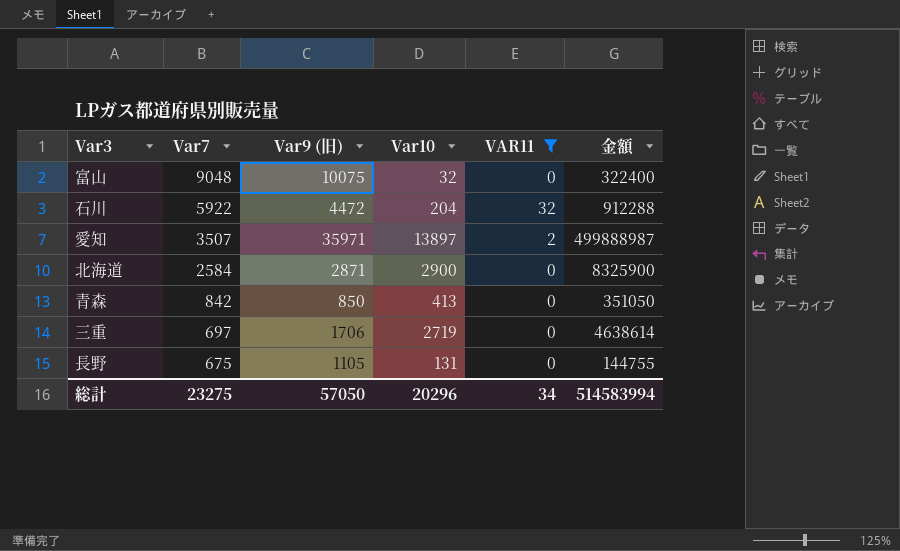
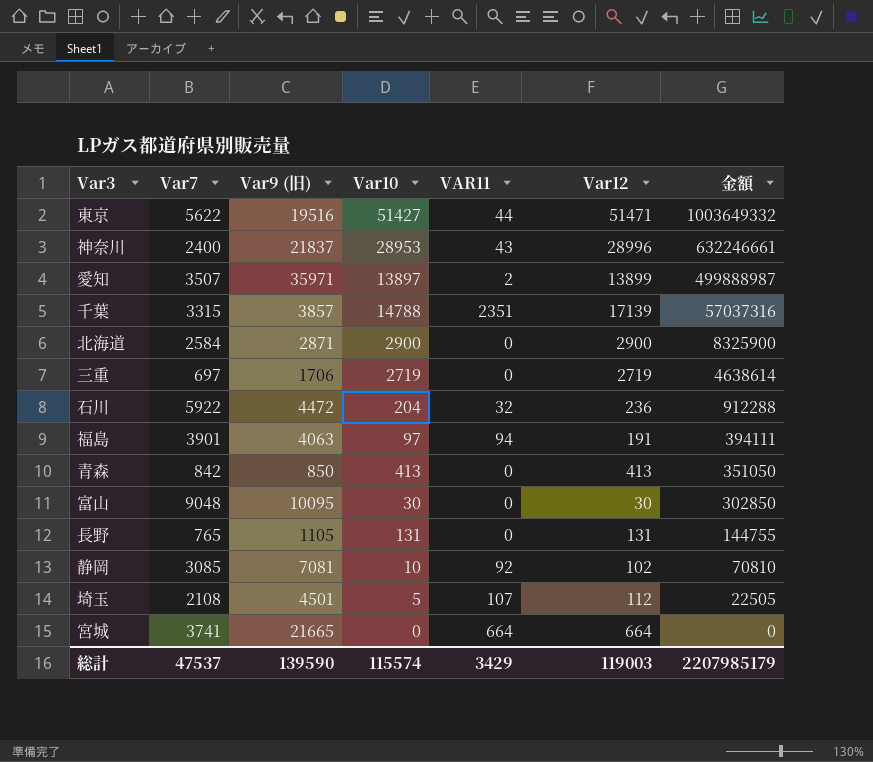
filter: VAR11 <= 32 -> none
row order: Var7 descending -> 金額 descending
column Var12 | formula: none -> [Var10] + [VAR11]
富山 | Var9 (旧): 10075 -> 10095
富山 | Var10: 32 -> 30
富山 | 金額: 322400 -> 302850
長野 | Var7: 675 -> 765
総計 | Var7: 23275 -> 47537
総計 | Var9 (旧): 57050 -> 139590
総計 | Var10: 20296 -> 115574
総計 | VAR11: 34 -> 3429
総計 | 金額: 514583994 -> 2207985179

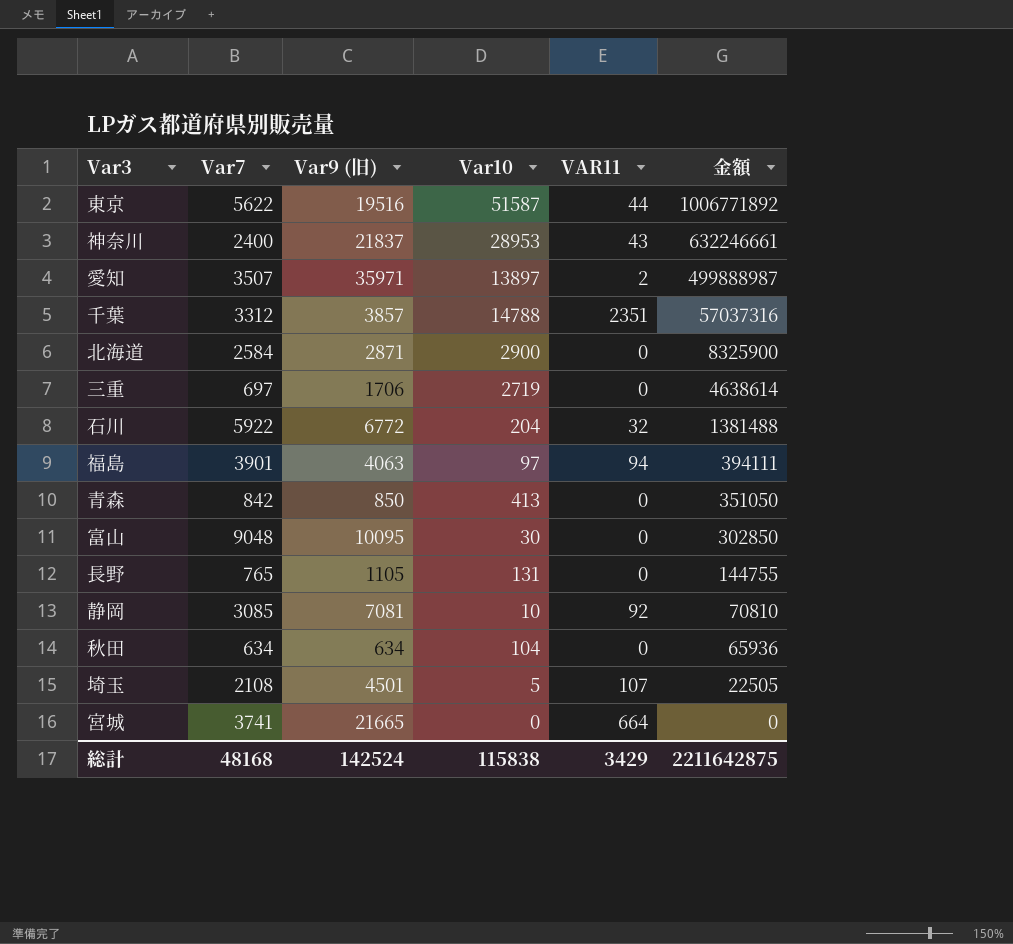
column Var12 | formula: [Var10] + [VAR11] -> none
東京 | Var10: 51427 -> 51587
東京 | 金額: 1003649332 -> 1006771892
千葉 | Var7: 3315 -> 3312
石川 | Var9 (旧): 4472 -> 6772
石川 | 金額: 912288 -> 1381488
row 秋田: none -> 634 | 634 | 104 | 0 | 65936
総計 | Var7: 47537 -> 48168
総計 | Var9 (旧): 139590 -> 142524
総計 | Var10: 115574 -> 115838
総計 | 金額: 2207985179 -> 2211642875

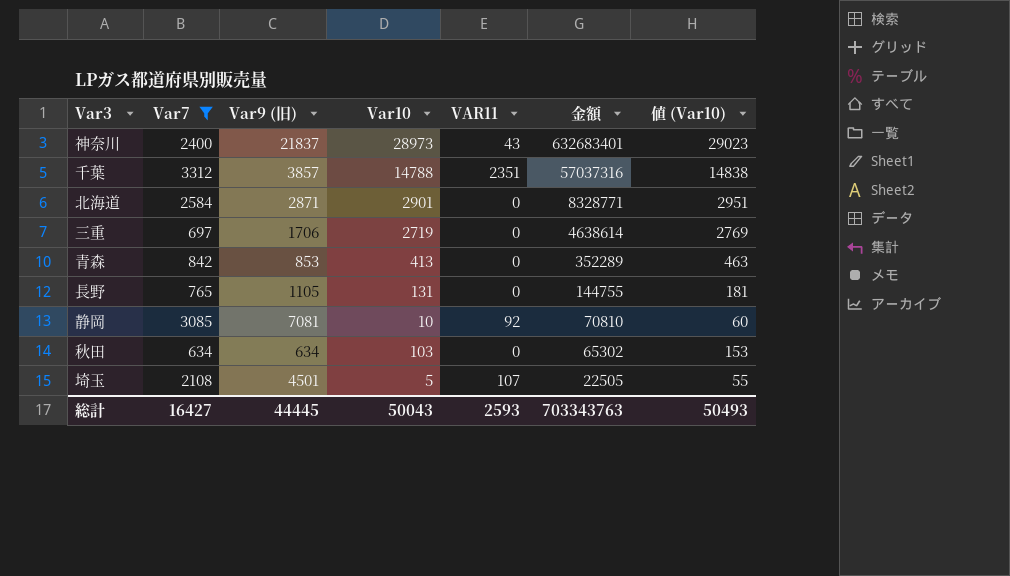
filter: none -> Var7 <= 3312
column 値 (Var10) | formula: none -> [Var10] + 50
神奈川 | Var10: 28953 -> 28973
神奈川 | 金額: 632246661 -> 632683401
北海道 | Var10: 2900 -> 2901
北海道 | 金額: 8325900 -> 8328771
青森 | Var9 (旧): 850 -> 853
青森 | 金額: 351050 -> 352289
秋田 | Var10: 104 -> 103
秋田 | 金額: 65936 -> 65302
総計 | Var7: 48168 -> 16427
総計 | Var9 (旧): 142524 -> 44445
総計 | Var10: 115838 -> 50043
総計 | VAR11: 3429 -> 2593
総計 | 金額: 2211642875 -> 703343763

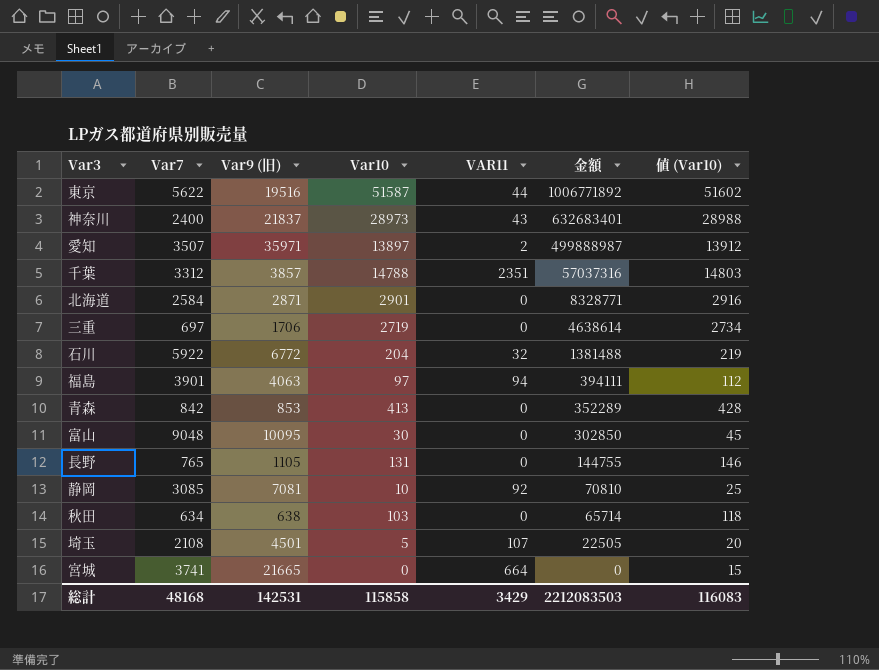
filter: Var7 <= 3312 -> none
column 値 (Var10) | formula: [Var10] + 50 -> [Var10] + 15
秋田 | Var9 (旧): 634 -> 638
秋田 | 金額: 65302 -> 65714
総計 | Var7: 16427 -> 48168
総計 | Var9 (旧): 44445 -> 142531
総計 | Var10: 50043 -> 115858
総計 | VAR11: 2593 -> 3429
総計 | 金額: 703343763 -> 2212083503
総計 | 値 (Var10): 50493 -> 116083

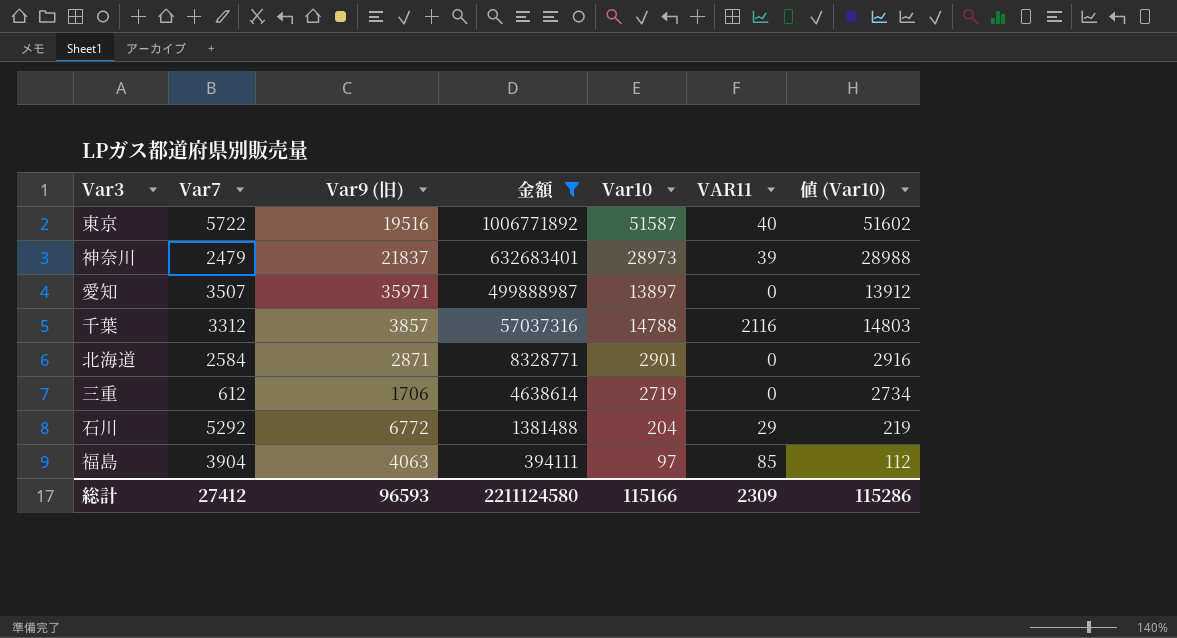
filter: none -> 金額 >= 394111
column 金額 | position: 6 -> 4
東京 | Var7: 5622 -> 5722
東京 | VAR11: 44 -> 40
神奈川 | Var7: 2400 -> 2479
神奈川 | VAR11: 43 -> 39
愛知 | VAR11: 2 -> 0
千葉 | VAR11: 2351 -> 2116
三重 | Var7: 697 -> 612
石川 | Var7: 5922 -> 5292
石川 | VAR11: 32 -> 29
福島 | Var7: 3901 -> 3904
福島 | VAR11: 94 -> 85
総計 | Var7: 48168 -> 27412
総計 | Var9 (旧): 142531 -> 96593
総計 | 金額: 2212083503 -> 2211124580
総計 | Var10: 115858 -> 115166
総計 | VAR11: 3429 -> 2309
総計 | 値 (Var10): 116083 -> 115286

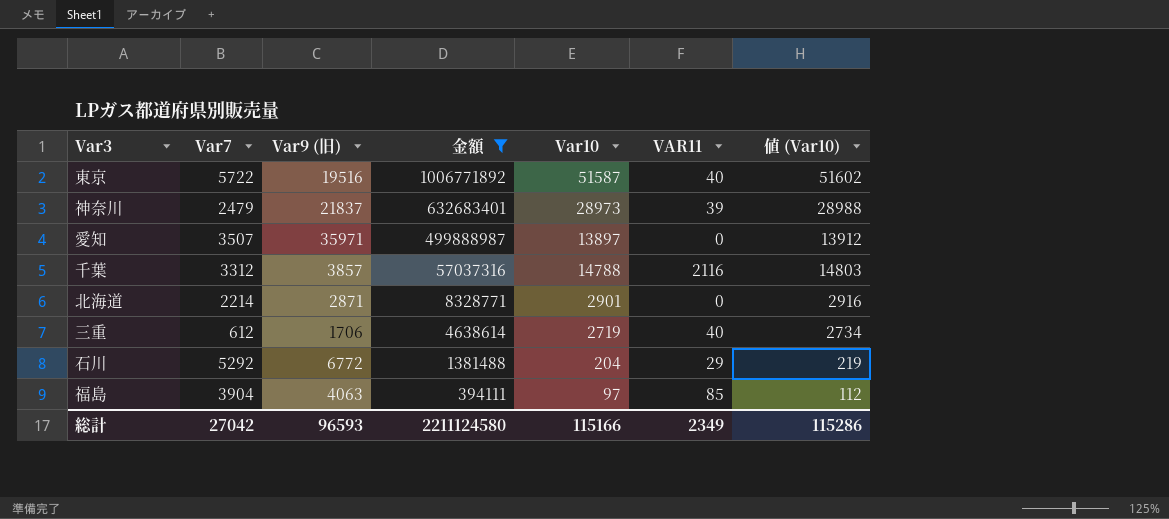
北海道 | Var7: 2584 -> 2214
三重 | VAR11: 0 -> 40
総計 | Var7: 27412 -> 27042
総計 | VAR11: 2309 -> 2349

